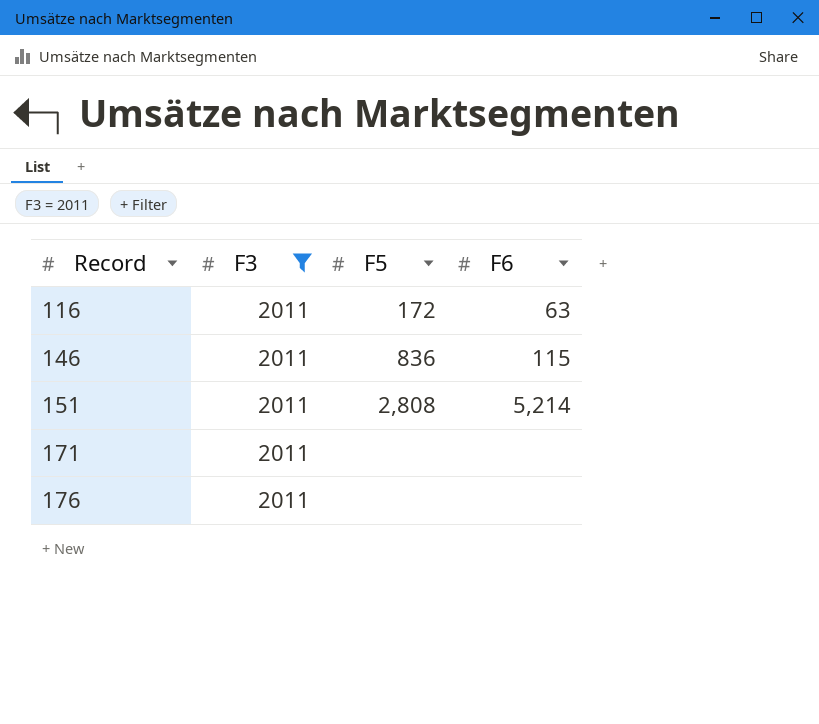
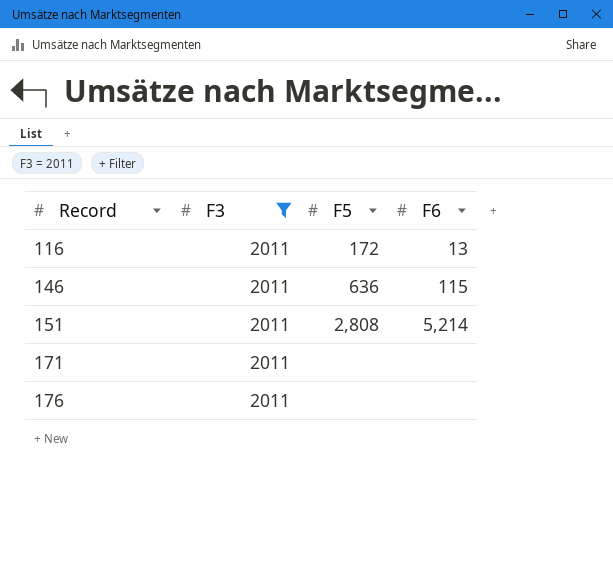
116 | F6: 63 -> 13
146 | F5: 836 -> 636

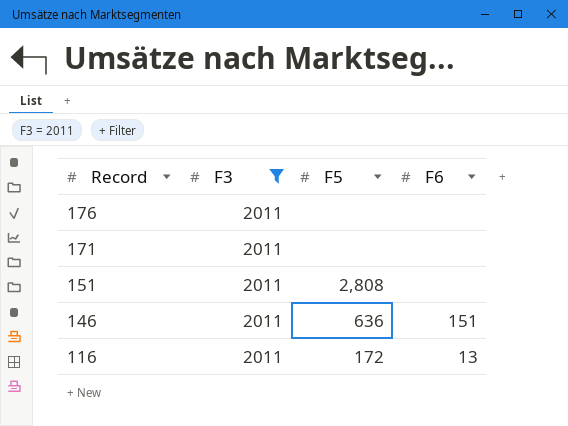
row order: Record ascending -> Record descending
151 | F6: 5,214 -> none
146 | F6: 115 -> 151

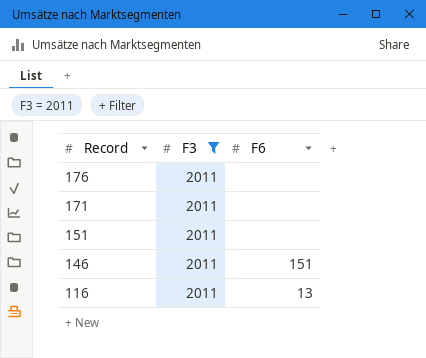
column F5 | position: 3 -> none

